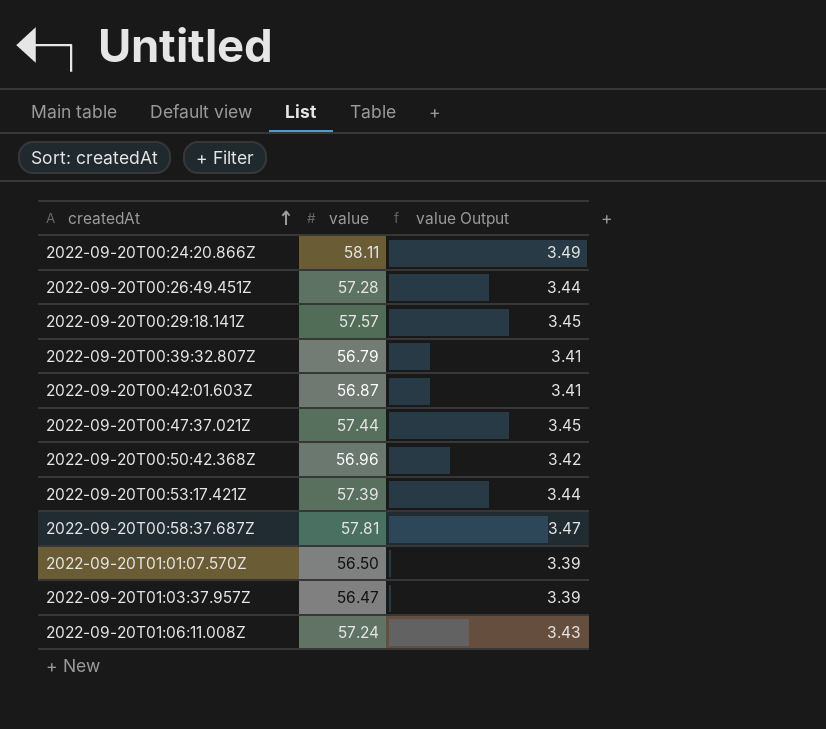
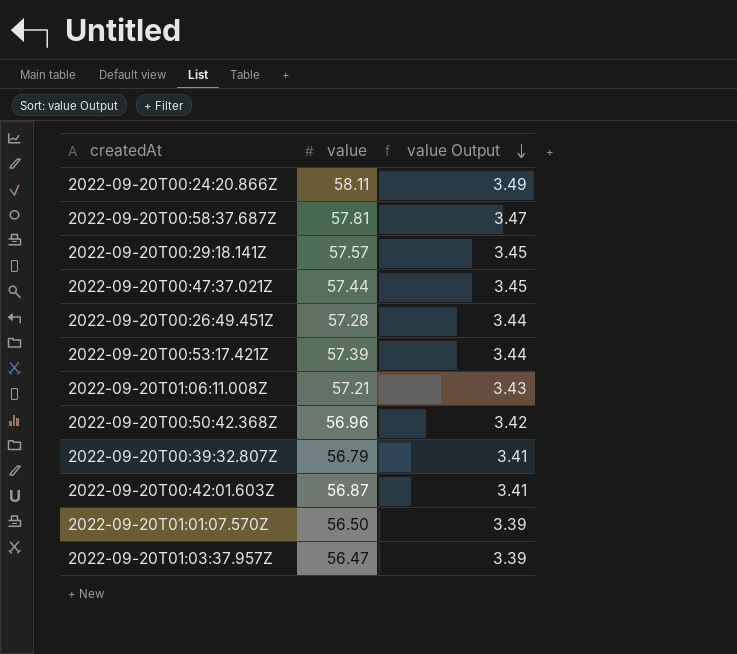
row order: createdAt ascending -> value Output descending
2022-09-20T01:06:11.008Z | value: 57.24 -> 57.21

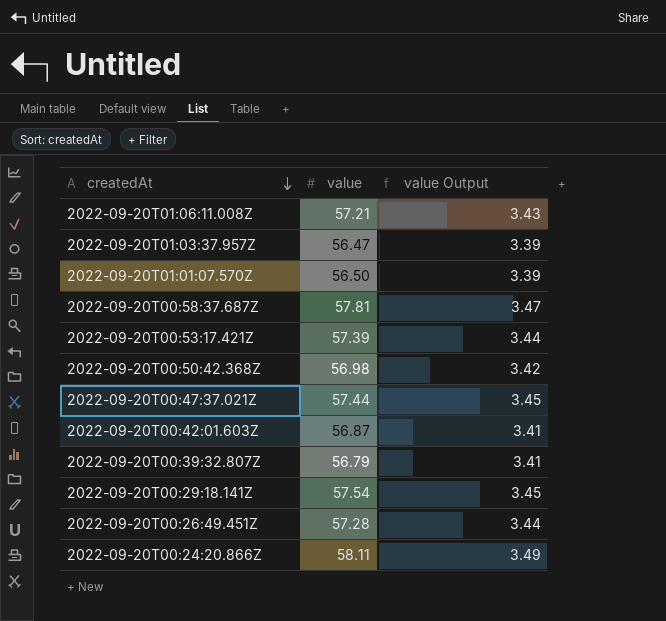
row order: value Output descending -> createdAt descending
2022-09-20T00:50:42.368Z | value: 56.96 -> 56.98
2022-09-20T00:29:18.141Z | value: 57.57 -> 57.54

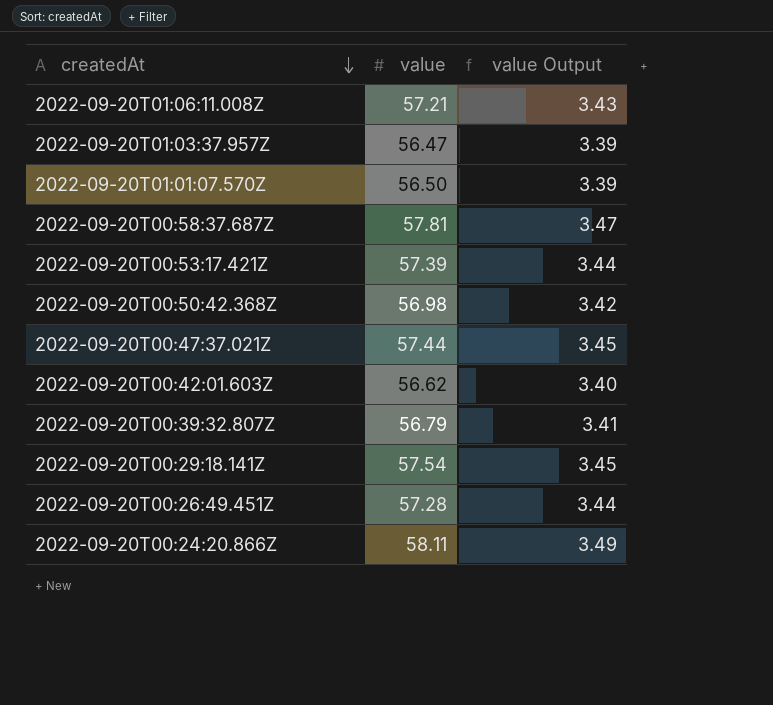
2022-09-20T00:42:01.603Z | value: 56.87 -> 56.62
2022-09-20T00:42:01.603Z | value Output: 3.41 -> 3.40

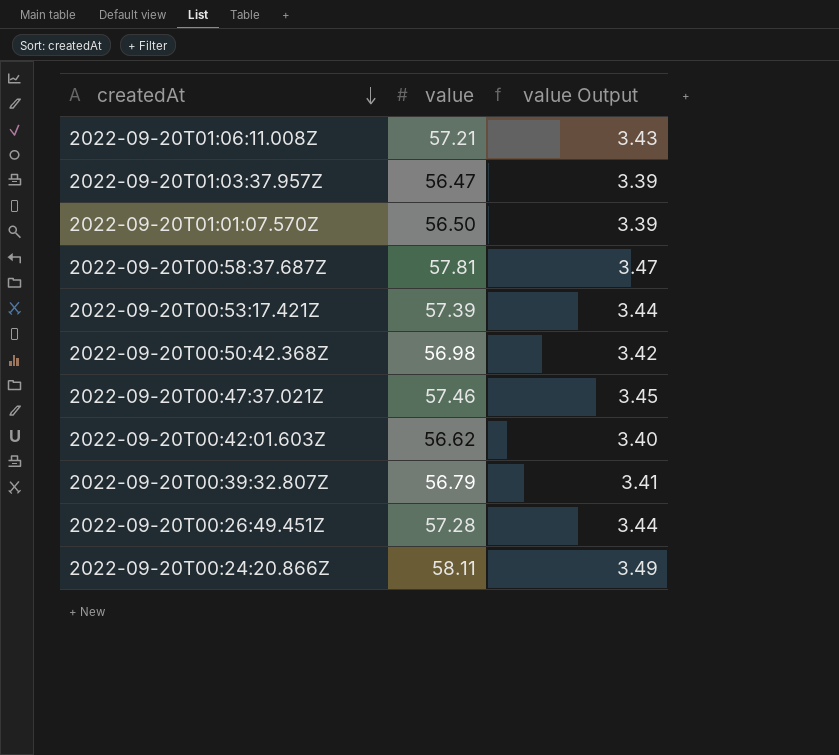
row 2022-09-20T00:29:18.141Z: 57.54 | 3.45 -> none
2022-09-20T00:47:37.021Z | value: 57.44 -> 57.46

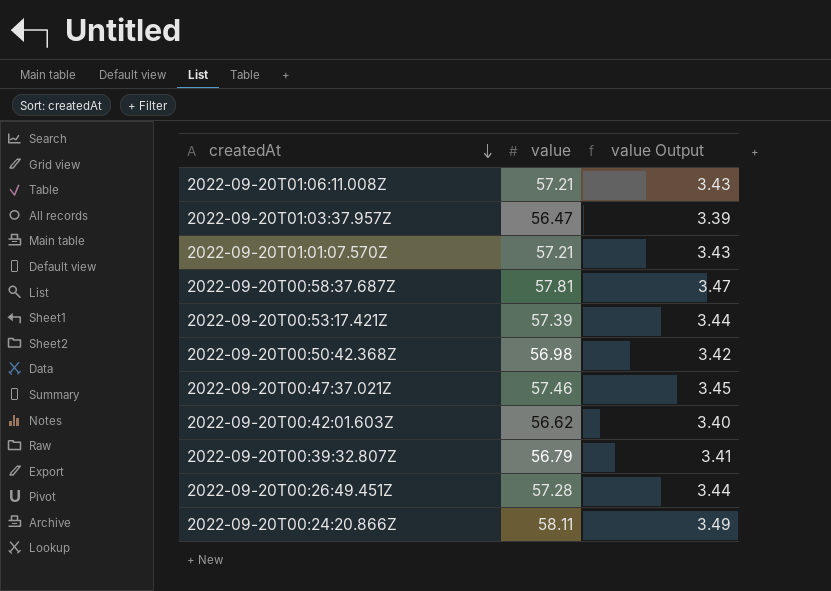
2022-09-20T01:01:07.570Z | value: 56.50 -> 57.21
2022-09-20T01:01:07.570Z | value Output: 3.39 -> 3.43

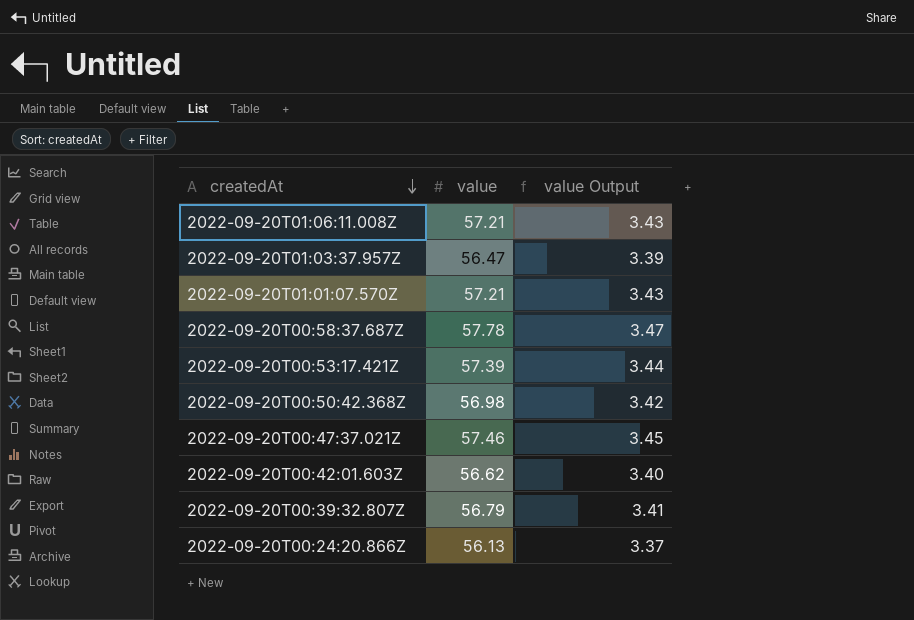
row 2022-09-20T00:26:49.451Z: 57.28 | 3.44 -> none
2022-09-20T00:58:37.687Z | value: 57.81 -> 57.78
2022-09-20T00:24:20.866Z | value: 58.11 -> 56.13
2022-09-20T00:24:20.866Z | value Output: 3.49 -> 3.37

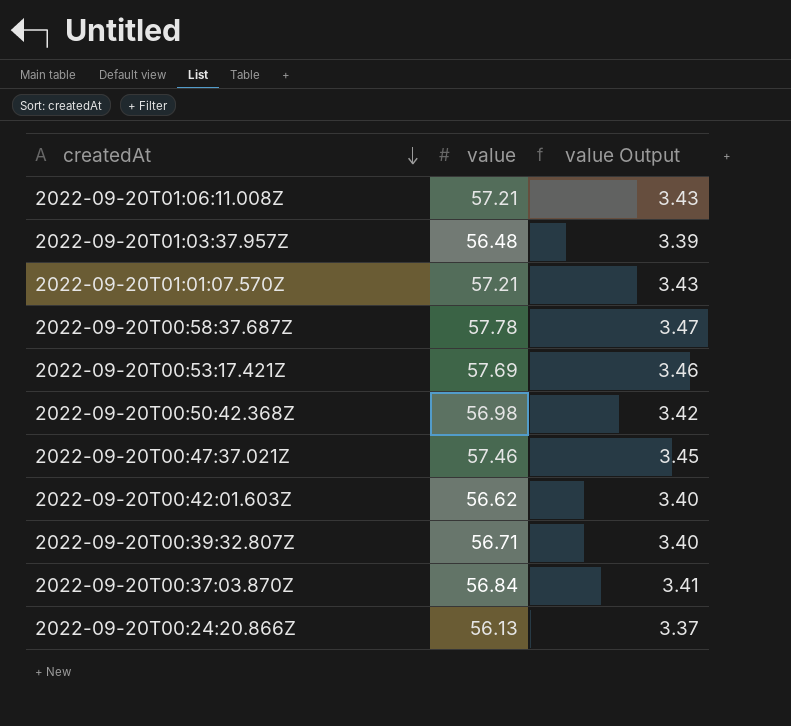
2022-09-20T01:03:37.957Z | value: 56.47 -> 56.48
2022-09-20T00:53:17.421Z | value: 57.39 -> 57.69
2022-09-20T00:53:17.421Z | value Output: 3.44 -> 3.46
2022-09-20T00:39:32.807Z | value: 56.79 -> 56.71
2022-09-20T00:39:32.807Z | value Output: 3.41 -> 3.40
row 2022-09-20T00:37:03.870Z: none -> 56.84 | 3.41

